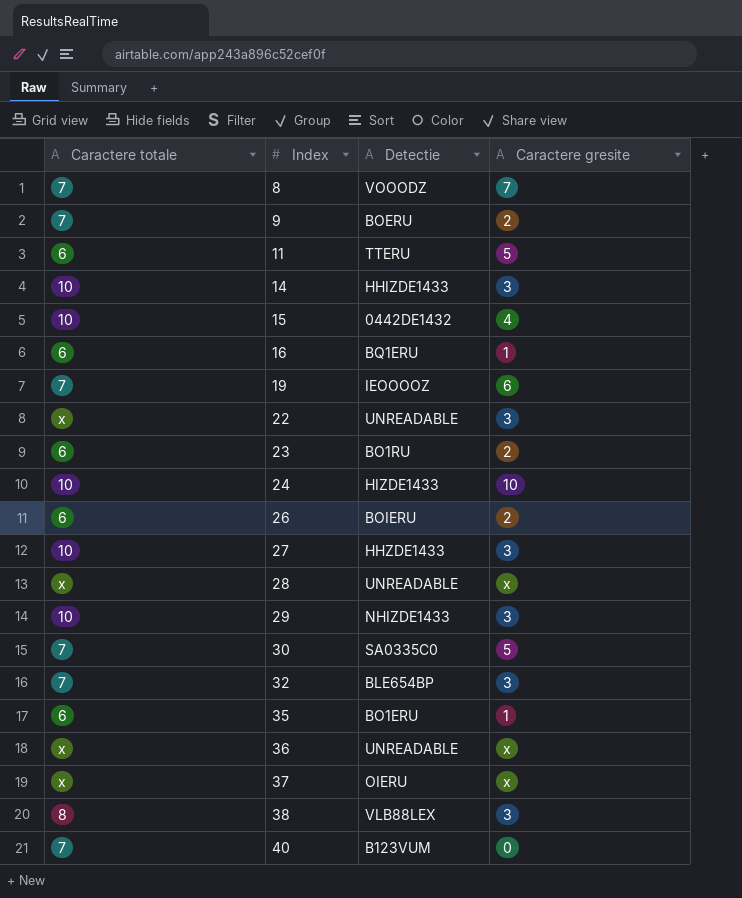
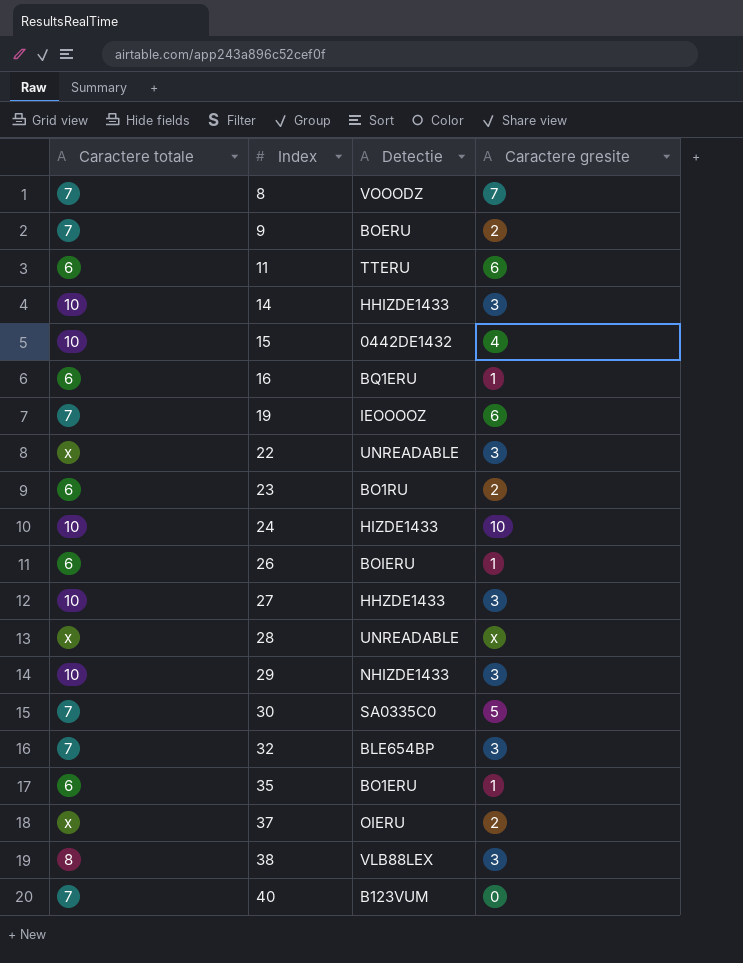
row 36: x | UNREADABLE | x -> none
11 | Caractere gresite: 5 -> 6
26 | Caractere gresite: 2 -> 1
37 | Caractere gresite: x -> 2

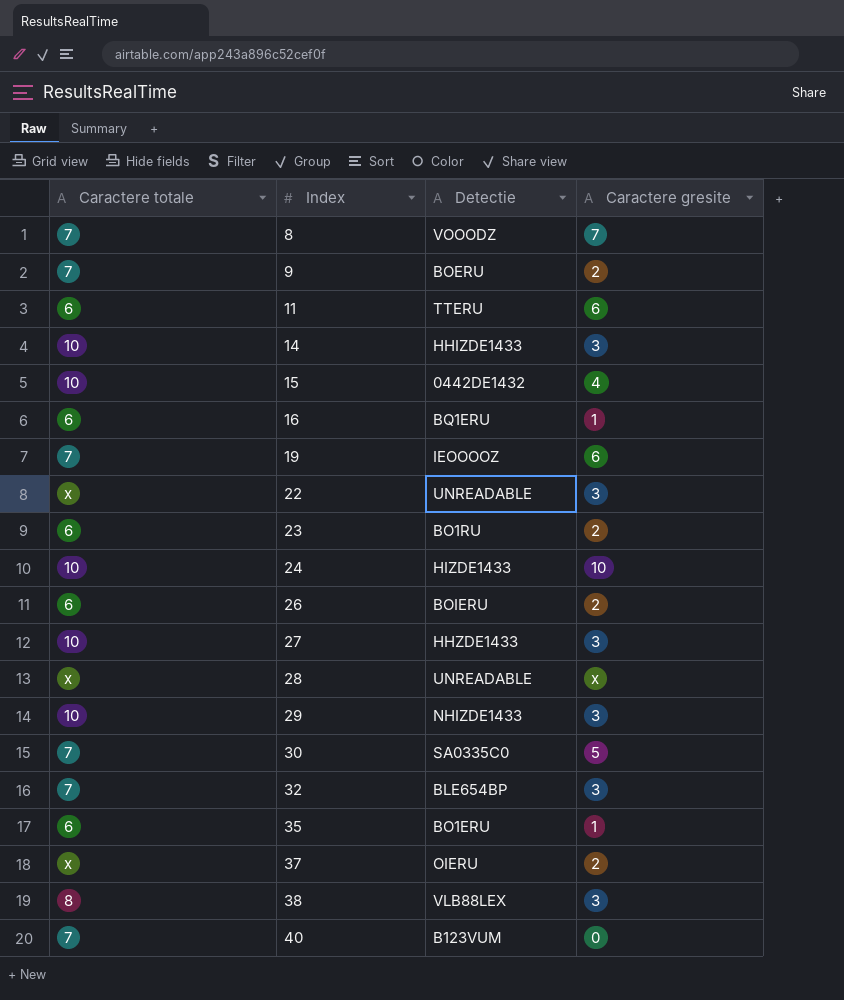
26 | Caractere gresite: 1 -> 2

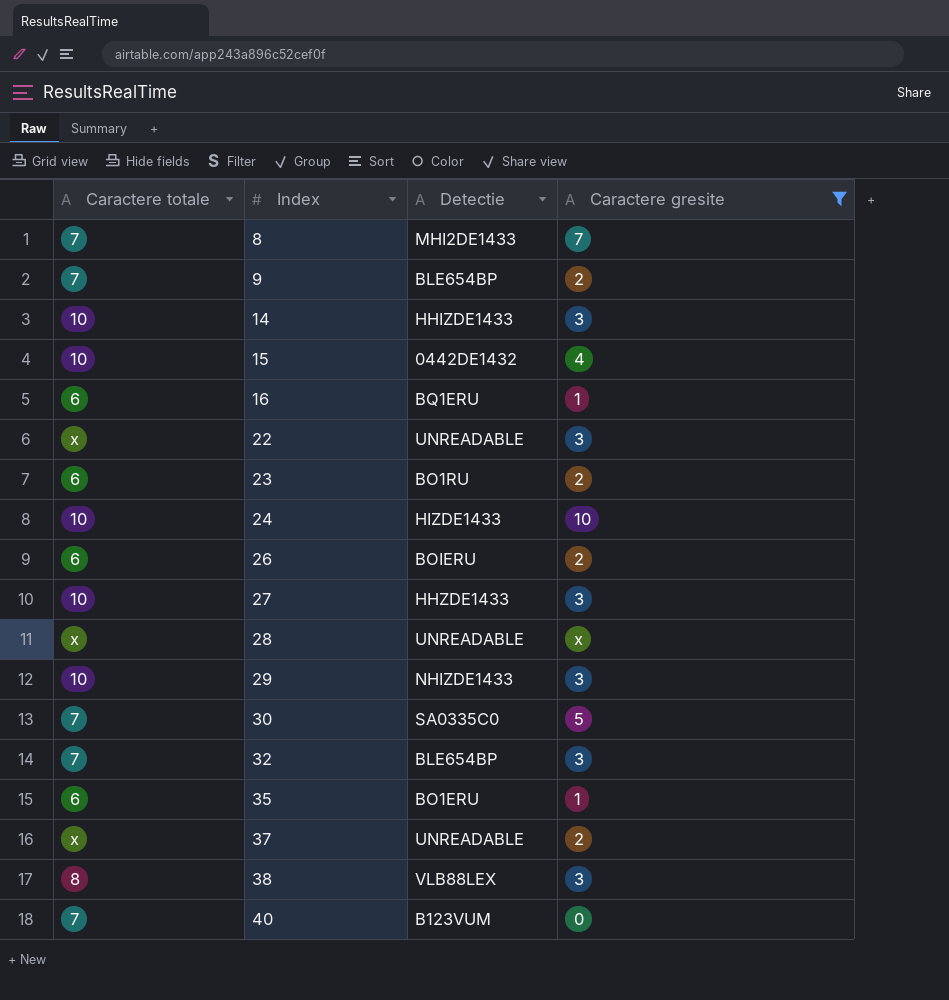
filter: none -> Caractere gresite != 6
8 | Detectie: VOOODZ -> MHI2DE1433
9 | Detectie: BOERU -> BLE654BP
37 | Detectie: OIERU -> UNREADABLE

